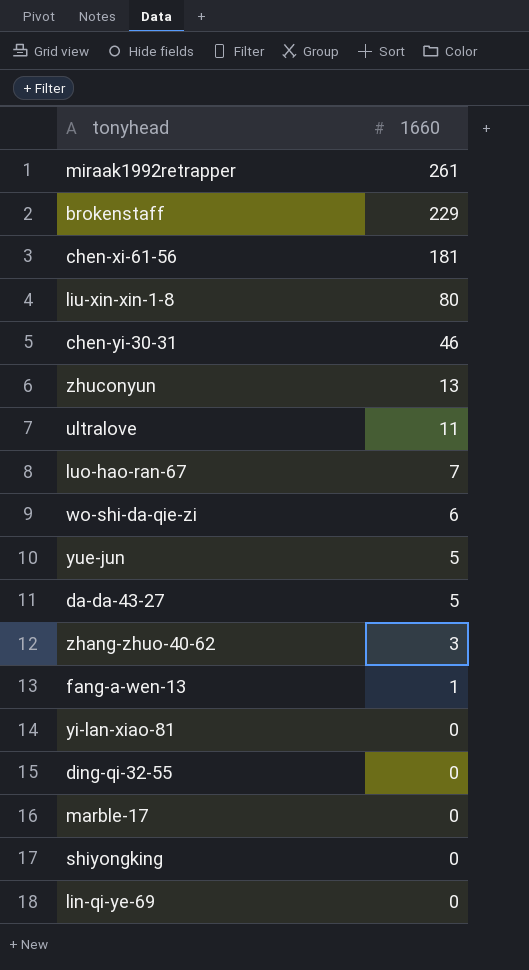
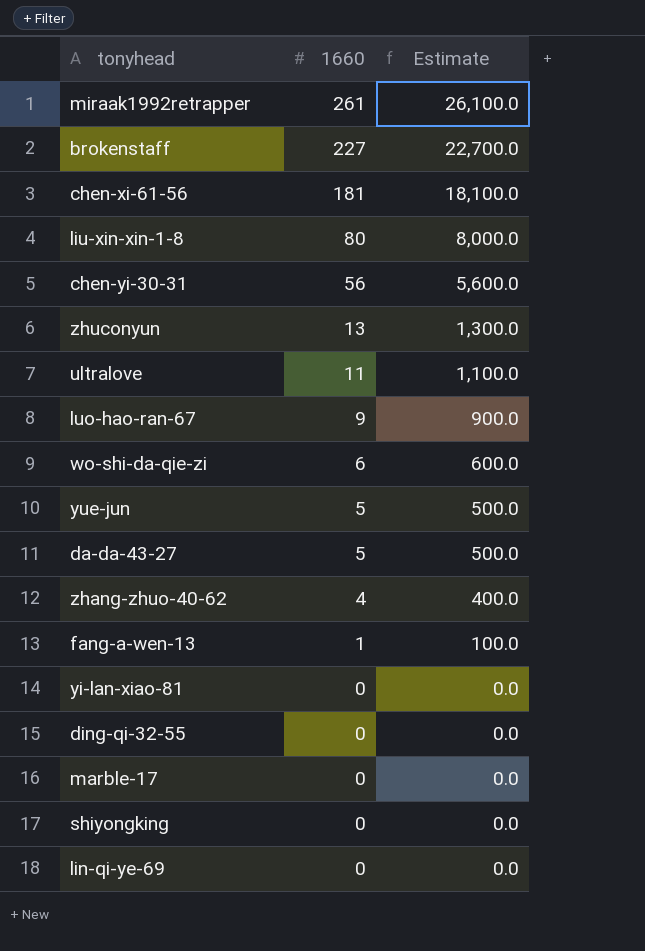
column Estimate | formula: none -> [1660] * 100
brokenstaff | 1660: 229 -> 227
chen-yi-30-31 | 1660: 46 -> 56
luo-hao-ran-67 | 1660: 7 -> 9
zhang-zhuo-40-62 | 1660: 3 -> 4

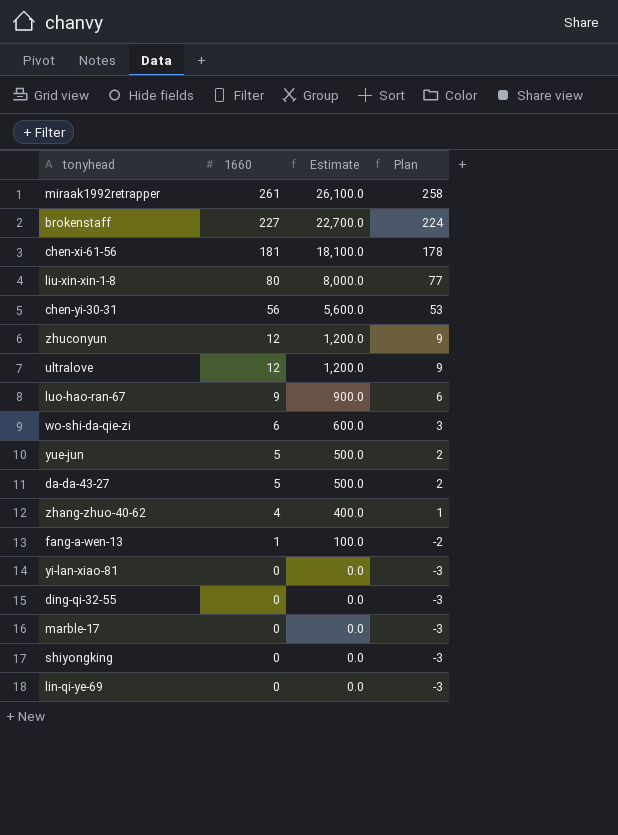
column Plan | formula: none -> [1660] - 3
zhuconyun | 1660: 13 -> 12
zhuconyun | Estimate: 1,300.0 -> 1,200.0
ultralove | 1660: 11 -> 12
ultralove | Estimate: 1,100.0 -> 1,200.0

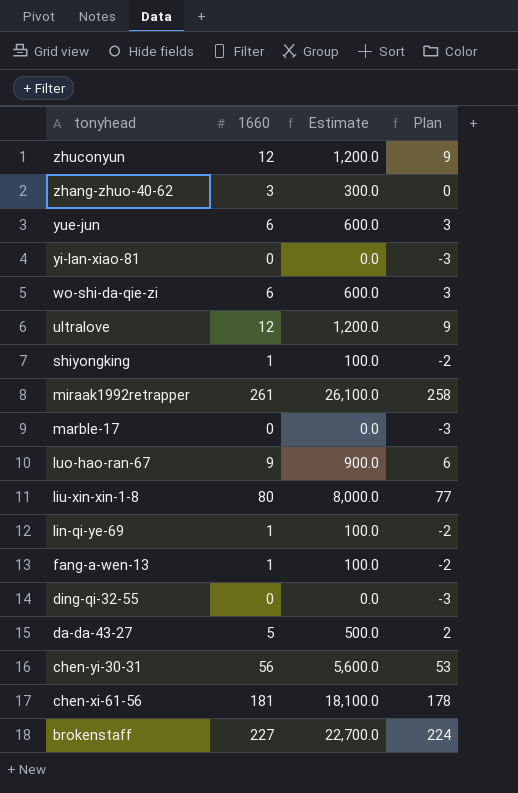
row order: 1660 descending -> tonyhead descending
zhang-zhuo-40-62 | 1660: 4 -> 3
zhang-zhuo-40-62 | Estimate: 400.0 -> 300.0
zhang-zhuo-40-62 | Plan: 1 -> 0
yue-jun | 1660: 5 -> 6
yue-jun | Estimate: 500.0 -> 600.0
yue-jun | Plan: 2 -> 3
shiyongking | 1660: 0 -> 1
shiyongking | Estimate: 0.0 -> 100.0
shiyongking | Plan: -3 -> -2
lin-qi-ye-69 | 1660: 0 -> 1
lin-qi-ye-69 | Estimate: 0.0 -> 100.0
lin-qi-ye-69 | Plan: -3 -> -2

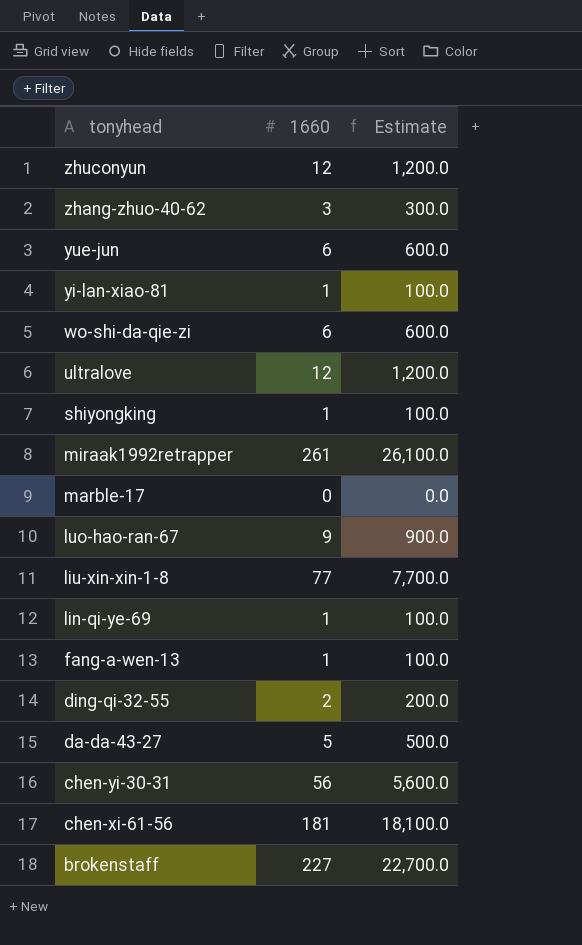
column Plan | formula: [1660] - 3 -> none
yi-lan-xiao-81 | 1660: 0 -> 1
yi-lan-xiao-81 | Estimate: 0.0 -> 100.0
liu-xin-xin-1-8 | 1660: 80 -> 77
liu-xin-xin-1-8 | Estimate: 8,000.0 -> 7,700.0
ding-qi-32-55 | 1660: 0 -> 2
ding-qi-32-55 | Estimate: 0.0 -> 200.0

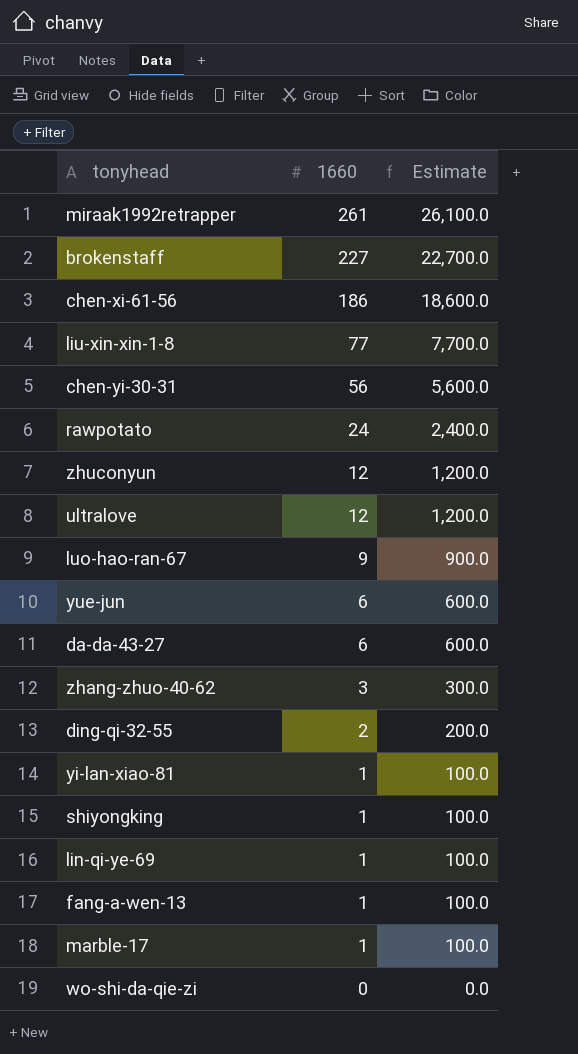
row order: tonyhead descending -> 1660 descending
chen-xi-61-56 | 1660: 181 -> 186
chen-xi-61-56 | Estimate: 18,100.0 -> 18,600.0
row rawpotato: none -> 24 | 2,400.0
da-da-43-27 | 1660: 5 -> 6
da-da-43-27 | Estimate: 500.0 -> 600.0
marble-17 | 1660: 0 -> 1
marble-17 | Estimate: 0.0 -> 100.0
wo-shi-da-qie-zi | 1660: 6 -> 0
wo-shi-da-qie-zi | Estimate: 600.0 -> 0.0

